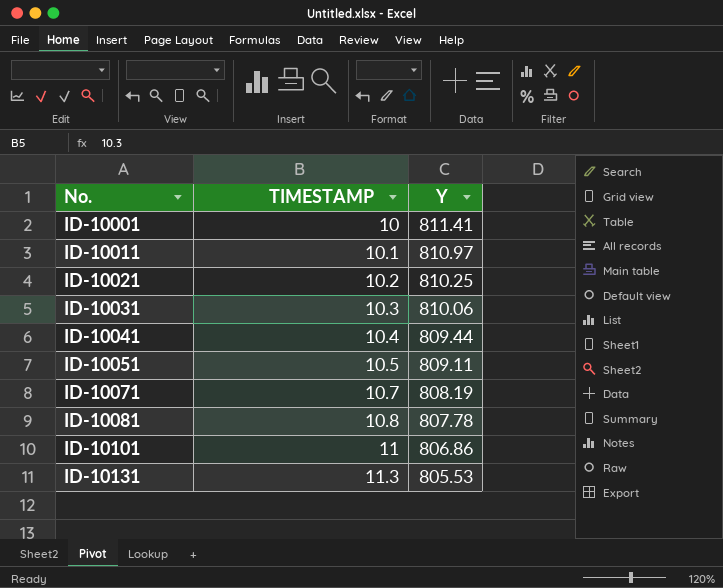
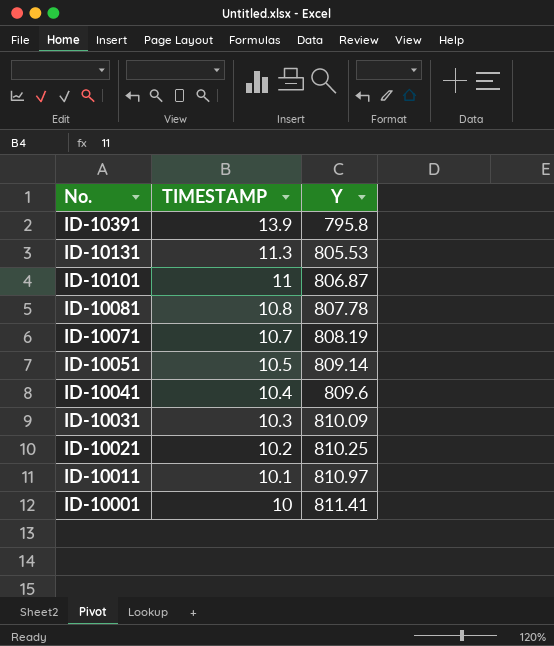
row order: No. ascending -> No. descending
row ID-10391: none -> 13.9 | 795.8
ID-10101 | Y: 806.86 -> 806.87
ID-10051 | Y: 809.11 -> 809.14
ID-10041 | Y: 809.44 -> 809.6
ID-10031 | Y: 810.06 -> 810.09

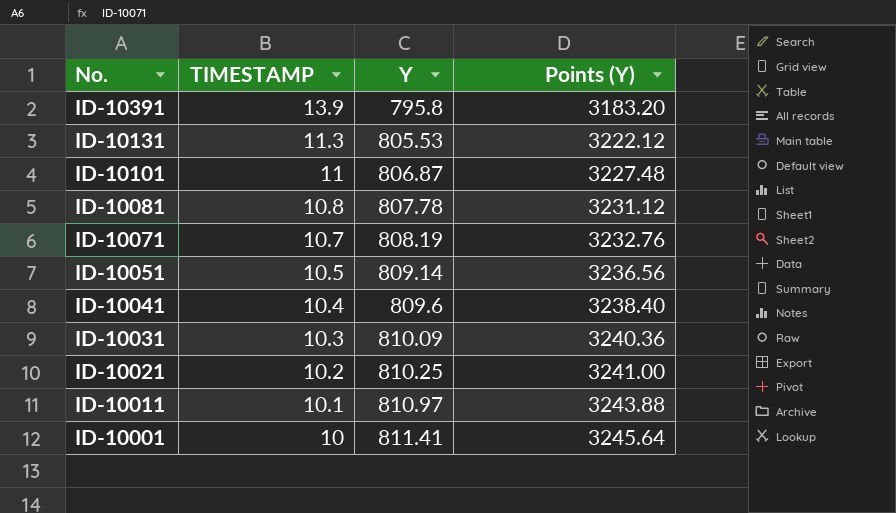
column Points (Y) | formula: none -> [Y] * 4

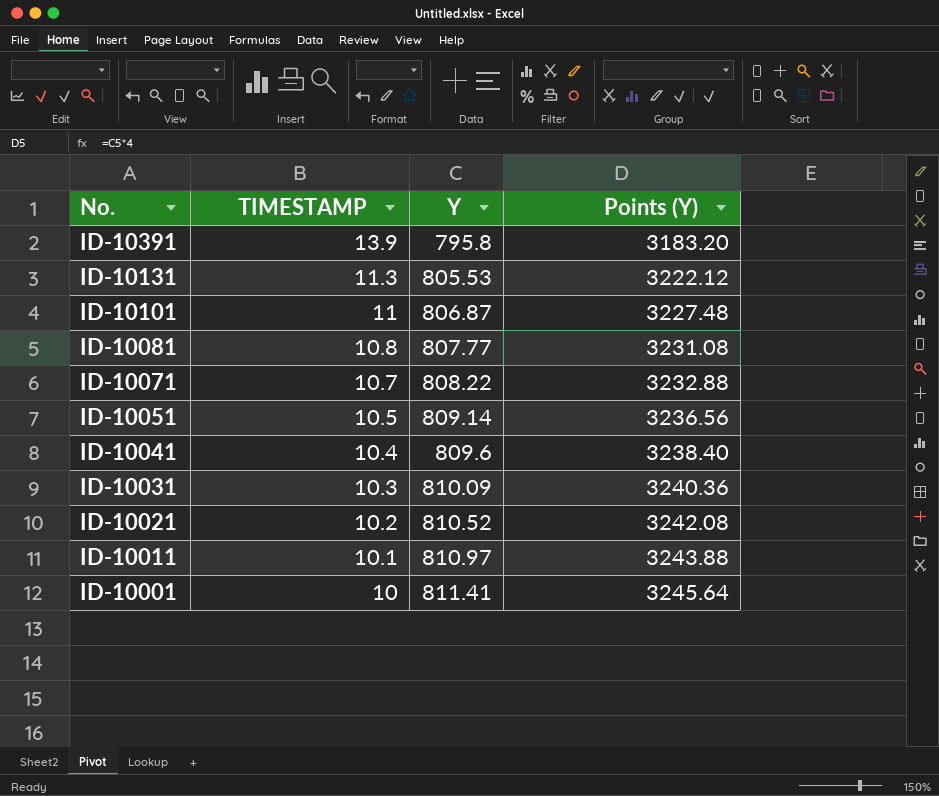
ID-10081 | Y: 807.78 -> 807.77
ID-10081 | Points (Y): 3231.12 -> 3231.08
ID-10071 | Y: 808.19 -> 808.22
ID-10071 | Points (Y): 3232.76 -> 3232.88
ID-10021 | Y: 810.25 -> 810.52
ID-10021 | Points (Y): 3241.00 -> 3242.08

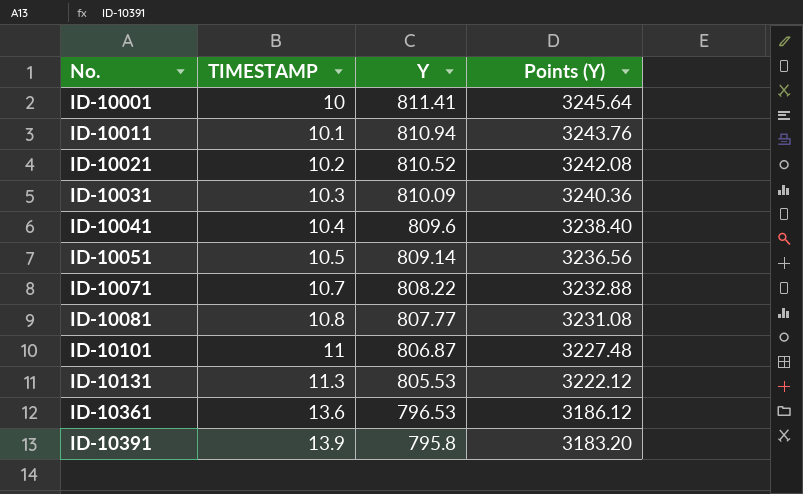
row order: No. descending -> No. ascending
ID-10011 | Y: 810.97 -> 810.94
ID-10011 | Points (Y): 3243.88 -> 3243.76
row ID-10361: none -> 13.6 | 796.53 | 3186.12

